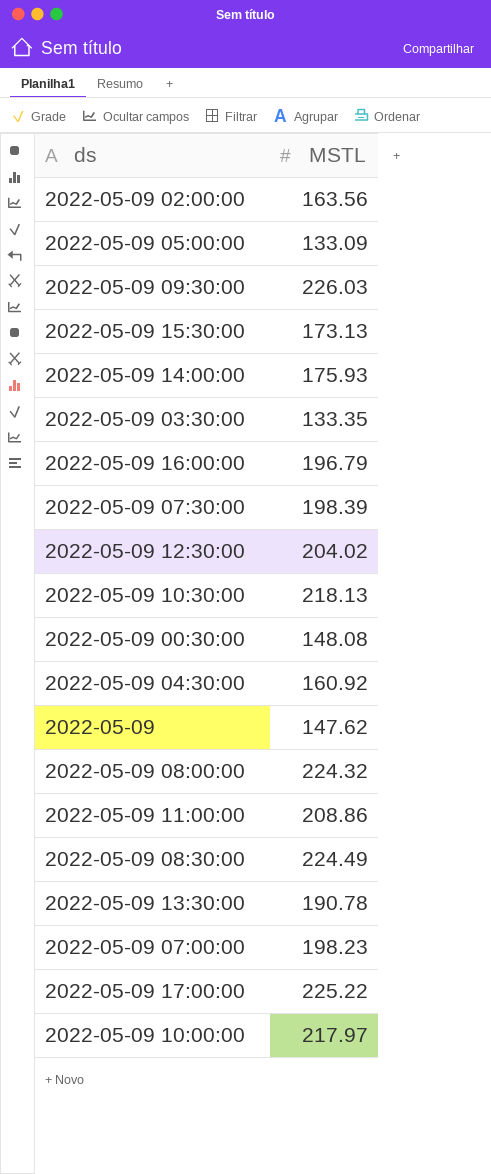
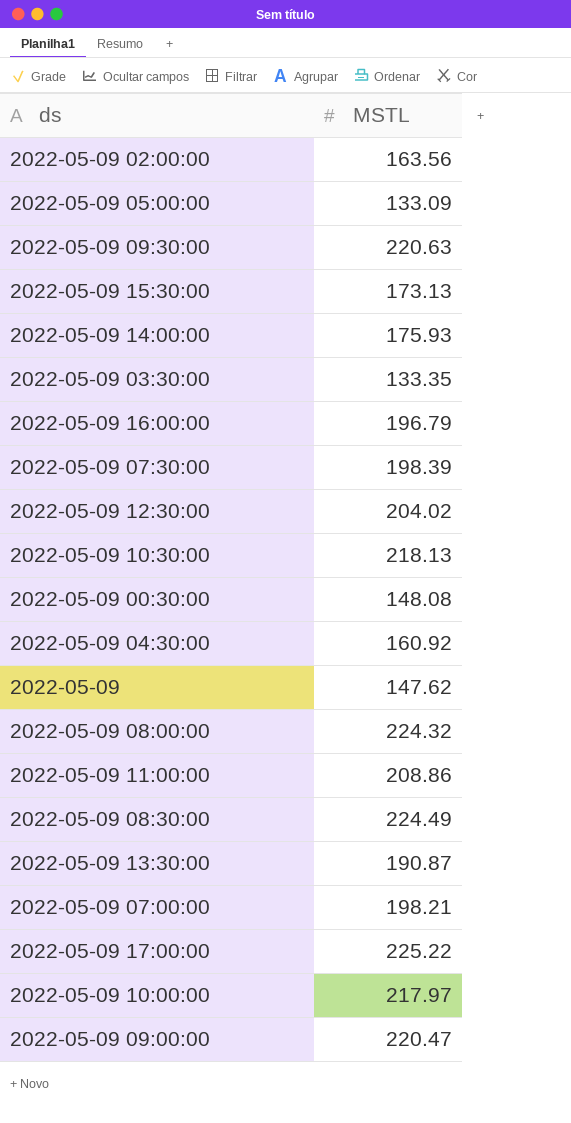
2022-05-09 09:30:00 | MSTL: 226.03 -> 220.63
2022-05-09 13:30:00 | MSTL: 190.78 -> 190.87
2022-05-09 07:00:00 | MSTL: 198.23 -> 198.21
row 2022-05-09 09:00:00: none -> 220.47

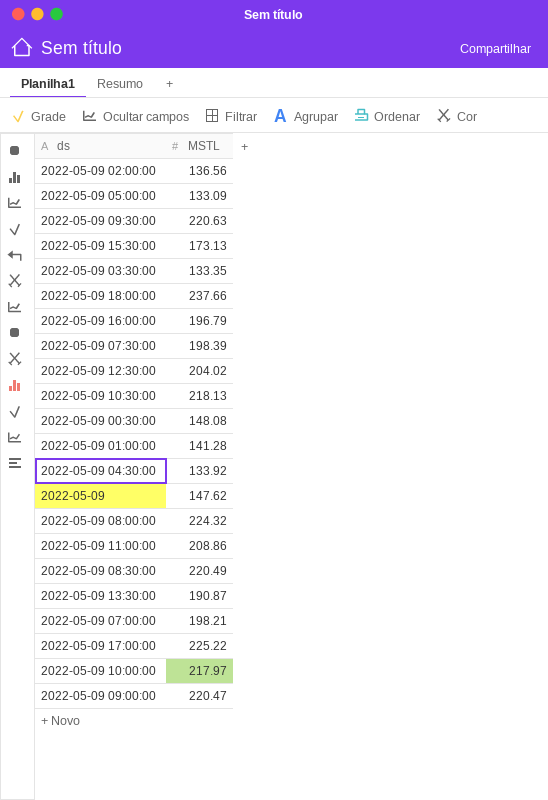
row 2022-05-09 14:00:00: 175.93 -> none
2022-05-09 02:00:00 | MSTL: 163.56 -> 136.56
row 2022-05-09 18:00:00: none -> 237.66
row 2022-05-09 01:00:00: none -> 141.28
2022-05-09 04:30:00 | MSTL: 160.92 -> 133.92
2022-05-09 08:30:00 | MSTL: 224.49 -> 220.49

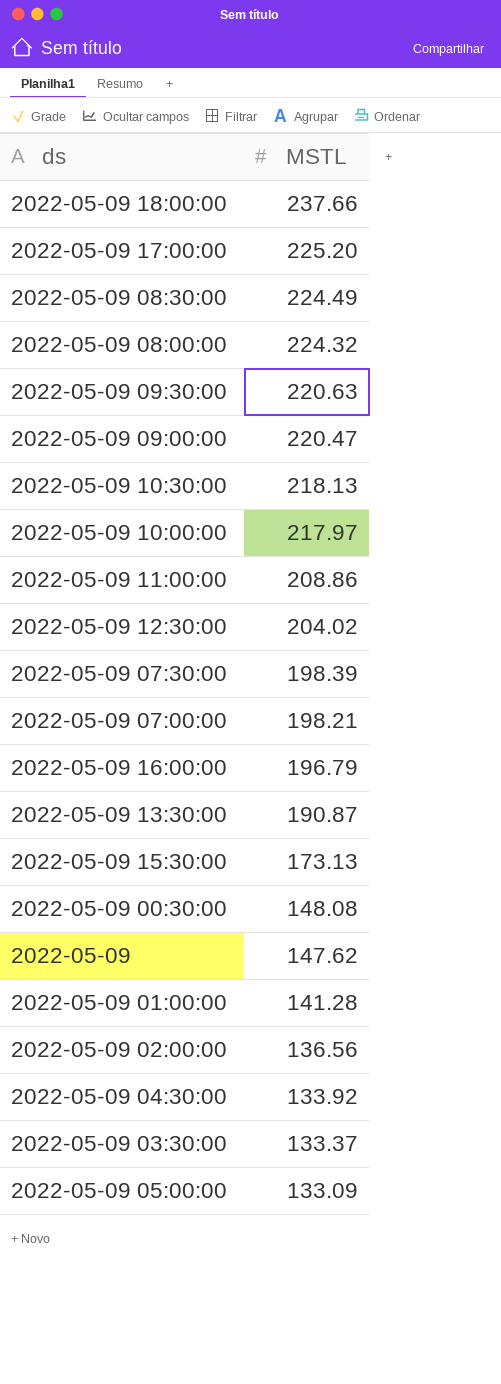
row order: none -> MSTL descending
2022-05-09 17:00:00 | MSTL: 225.22 -> 225.20
2022-05-09 08:30:00 | MSTL: 220.49 -> 224.49
2022-05-09 03:30:00 | MSTL: 133.35 -> 133.37

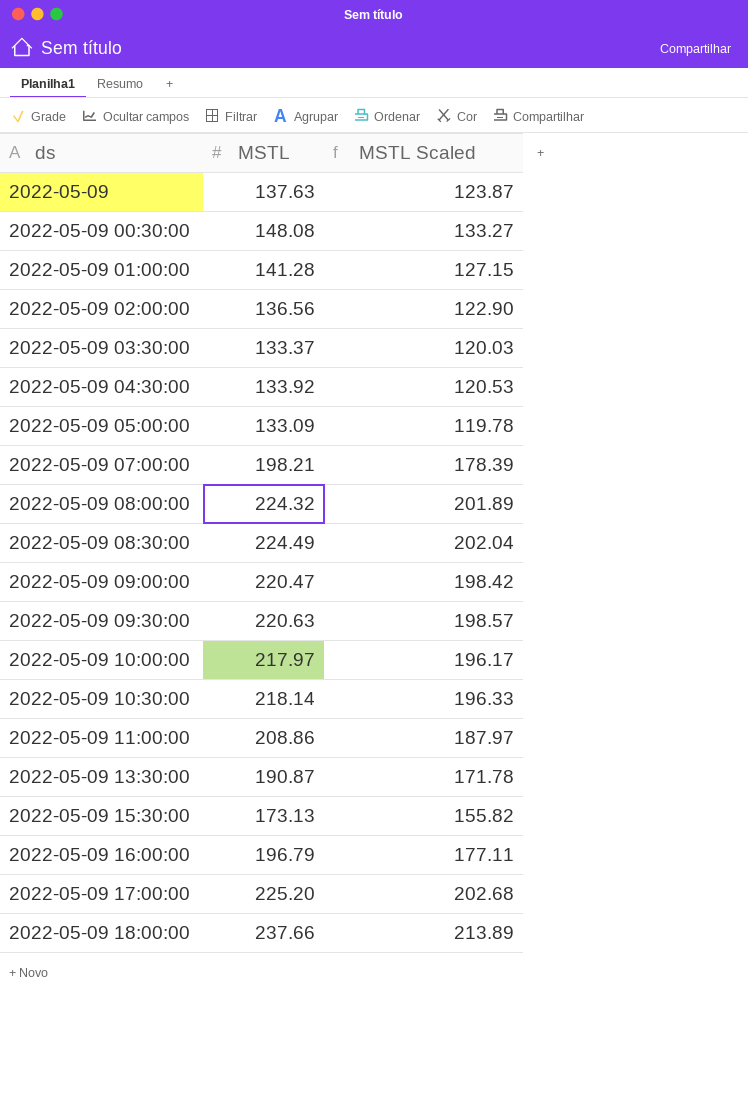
row order: MSTL descending -> ds ascending
column MSTL Scaled | formula: none -> [MSTL] * 0.9
row 2022-05-09 12:30:00: 204.02 -> none
row 2022-05-09 07:30:00: 198.39 -> none
2022-05-09 | MSTL: 147.62 -> 137.63
2022-05-09 10:30:00 | MSTL: 218.13 -> 218.14

